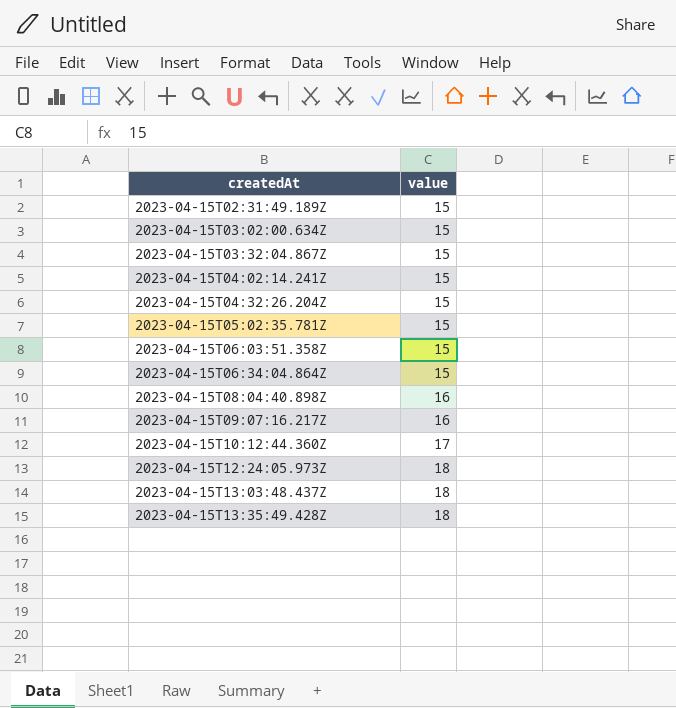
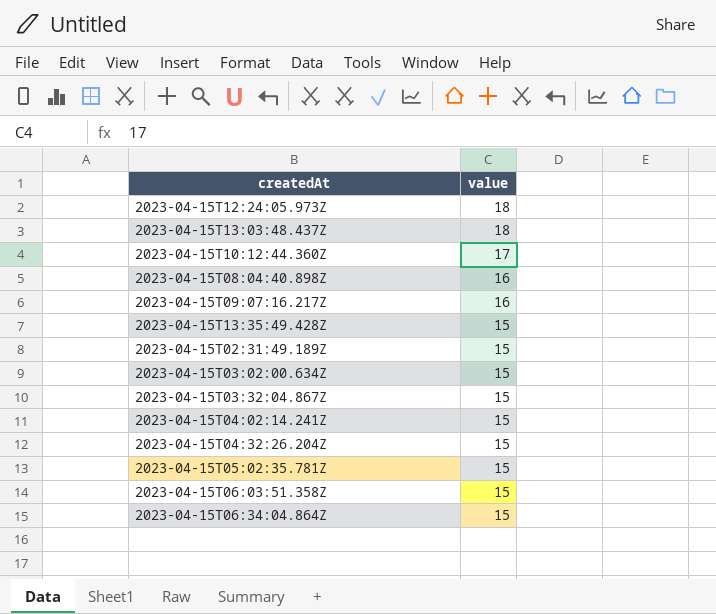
row order: createdAt ascending -> value descending
2023-04-15T13:35:49.428Z | value: 18 -> 15

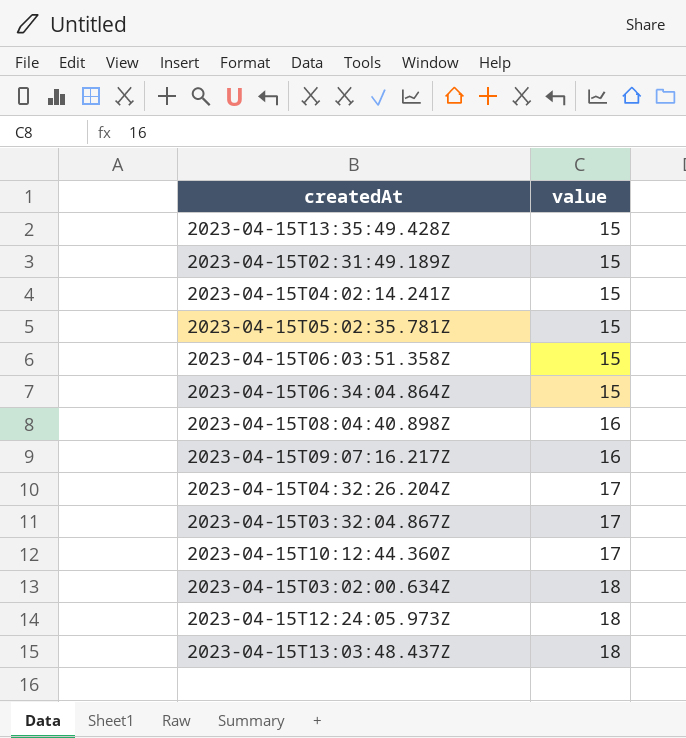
row order: value descending -> value ascending
2023-04-15T04:32:26.204Z | value: 15 -> 17
2023-04-15T03:32:04.867Z | value: 15 -> 17
2023-04-15T03:02:00.634Z | value: 15 -> 18

